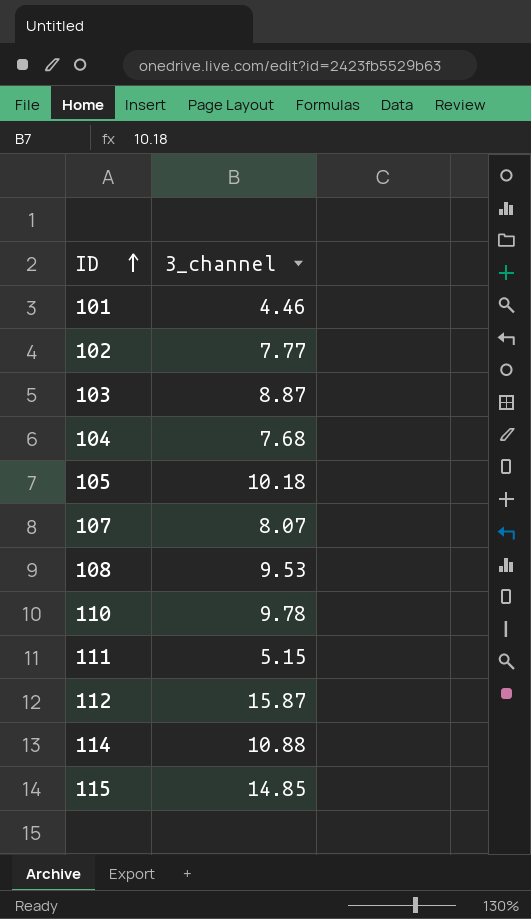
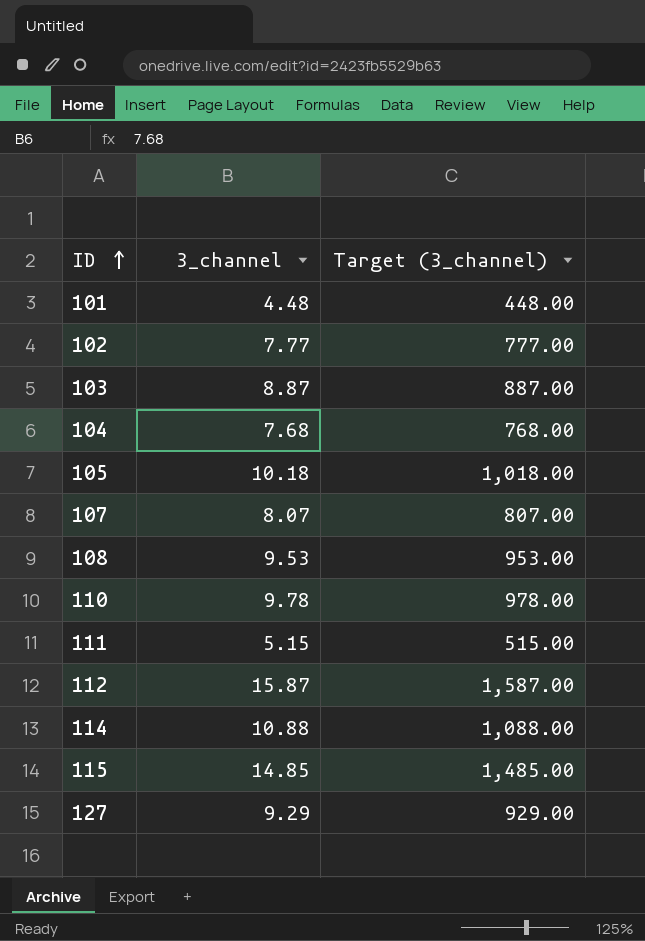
column Target (3_channel) | formula: none -> [3_channel] * 100
101 | 3_channel: 4.46 -> 4.48
row 127: none -> 9.29 | 929.00

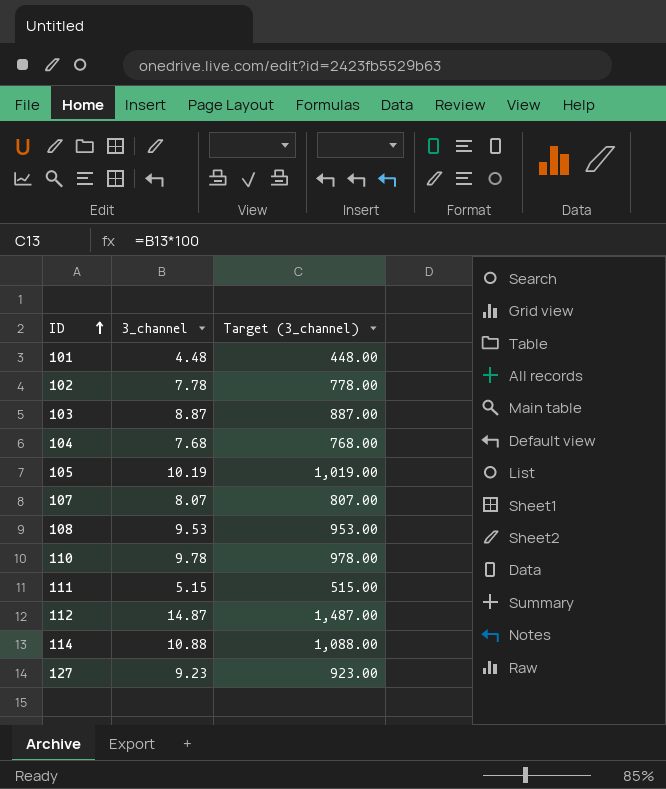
row 115: 14.85 | 1,485.00 -> none
102 | 3_channel: 7.77 -> 7.78
102 | Target (3_channel): 777.00 -> 778.00
105 | 3_channel: 10.18 -> 10.19
105 | Target (3_channel): 1,018.00 -> 1,019.00
112 | 3_channel: 15.87 -> 14.87
112 | Target (3_channel): 1,587.00 -> 1,487.00
127 | 3_channel: 9.29 -> 9.23
127 | Target (3_channel): 929.00 -> 923.00

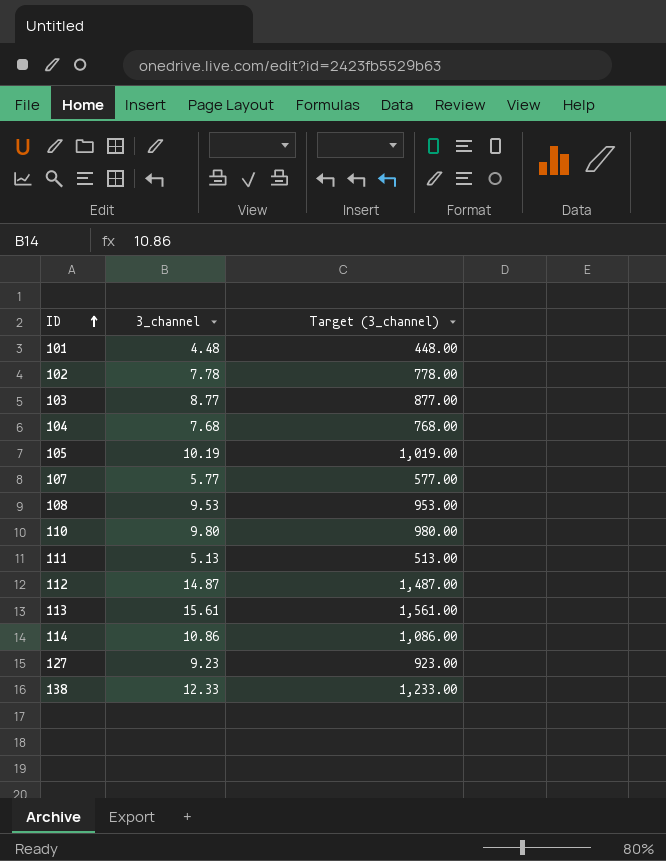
103 | 3_channel: 8.87 -> 8.77
103 | Target (3_channel): 887.00 -> 877.00
107 | 3_channel: 8.07 -> 5.77
107 | Target (3_channel): 807.00 -> 577.00
110 | 3_channel: 9.78 -> 9.80
110 | Target (3_channel): 978.00 -> 980.00
111 | 3_channel: 5.15 -> 5.13
111 | Target (3_channel): 515.00 -> 513.00
row 113: none -> 15.61 | 1,561.00
114 | 3_channel: 10.88 -> 10.86
114 | Target (3_channel): 1,088.00 -> 1,086.00
row 138: none -> 12.33 | 1,233.00

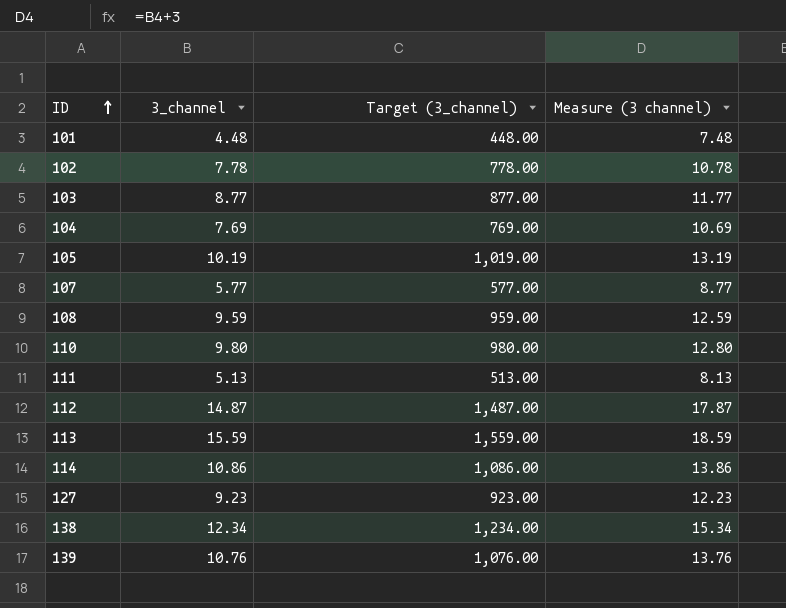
column Measure (3 channel) | formula: none -> [3_channel] + 3
104 | 3_channel: 7.68 -> 7.69
104 | Target (3_channel): 768.00 -> 769.00
108 | 3_channel: 9.53 -> 9.59
108 | Target (3_channel): 953.00 -> 959.00
113 | 3_channel: 15.61 -> 15.59
113 | Target (3_channel): 1,561.00 -> 1,559.00
138 | 3_channel: 12.33 -> 12.34
138 | Target (3_channel): 1,233.00 -> 1,234.00
row 139: none -> 10.76 | 1,076.00 | 13.76

